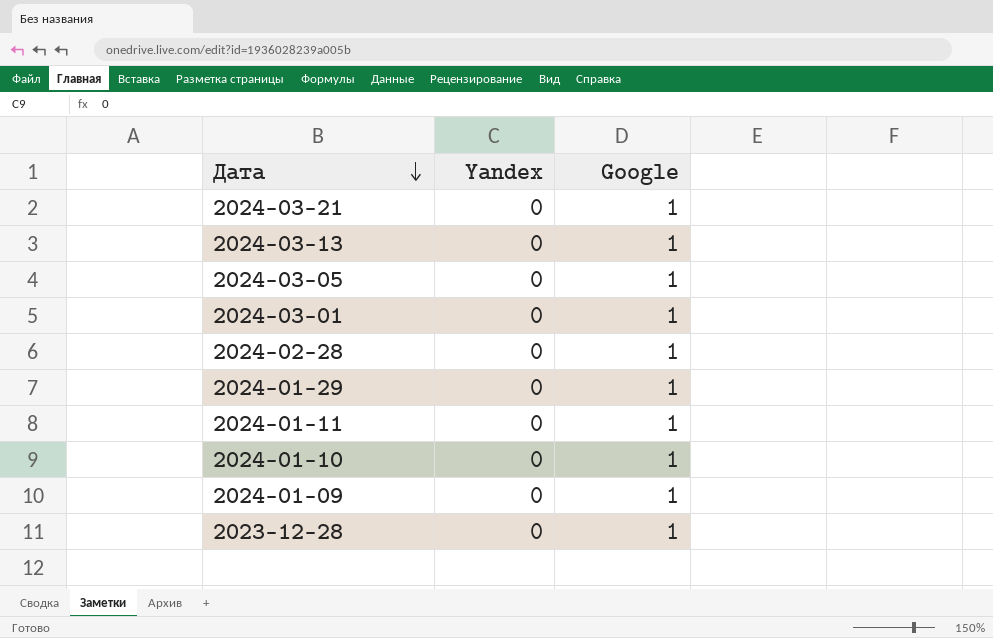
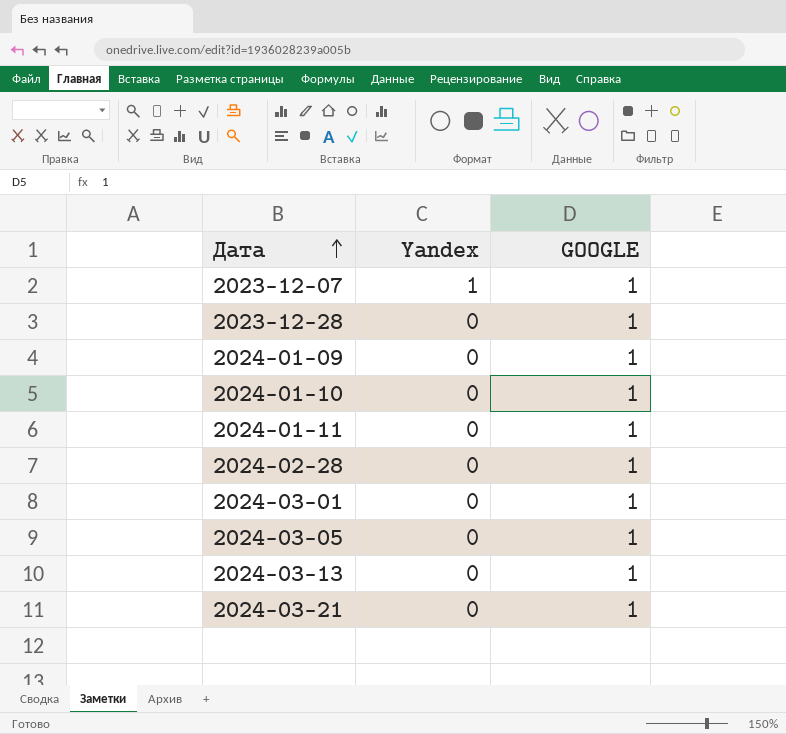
row order: Дата descending -> Дата ascending
column name: Google -> GOOGLE
row 2024-01-29: 0 | 1 -> none
row 2023-12-07: none -> 1 | 1

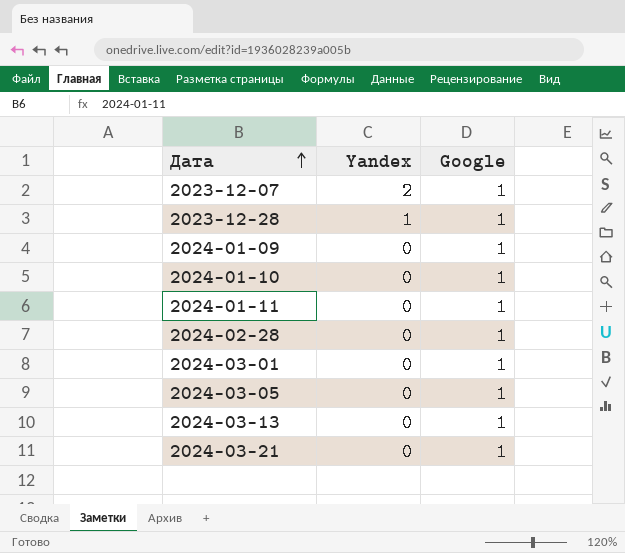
column name: GOOGLE -> Google
2023-12-07 | Yandex: 1 -> 2
2023-12-28 | Yandex: 0 -> 1

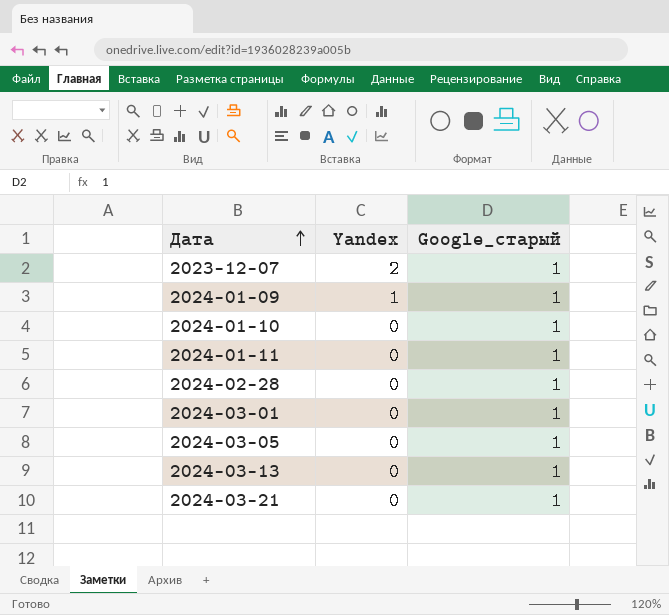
column name: Google -> Google_старый
row 2023-12-28: 1 | 1 -> none
2024-01-09 | Yandex: 0 -> 1

